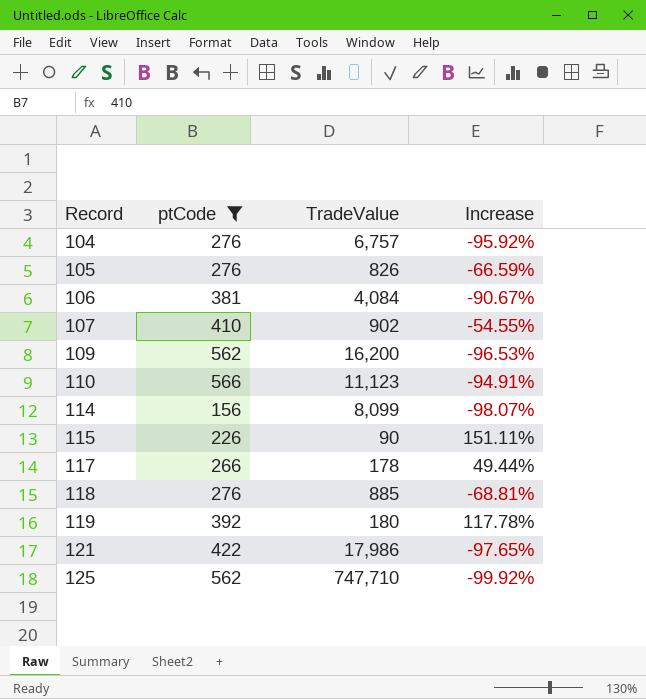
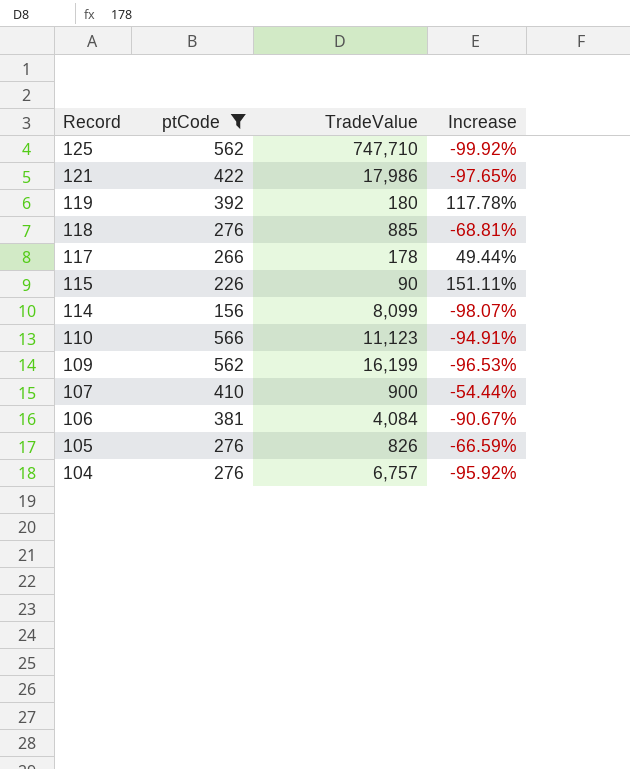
row order: Record ascending -> Record descending
109 | TradeValue: 16,200 -> 16,199
107 | TradeValue: 902 -> 900
107 | Increase: -54.55% -> -54.44%

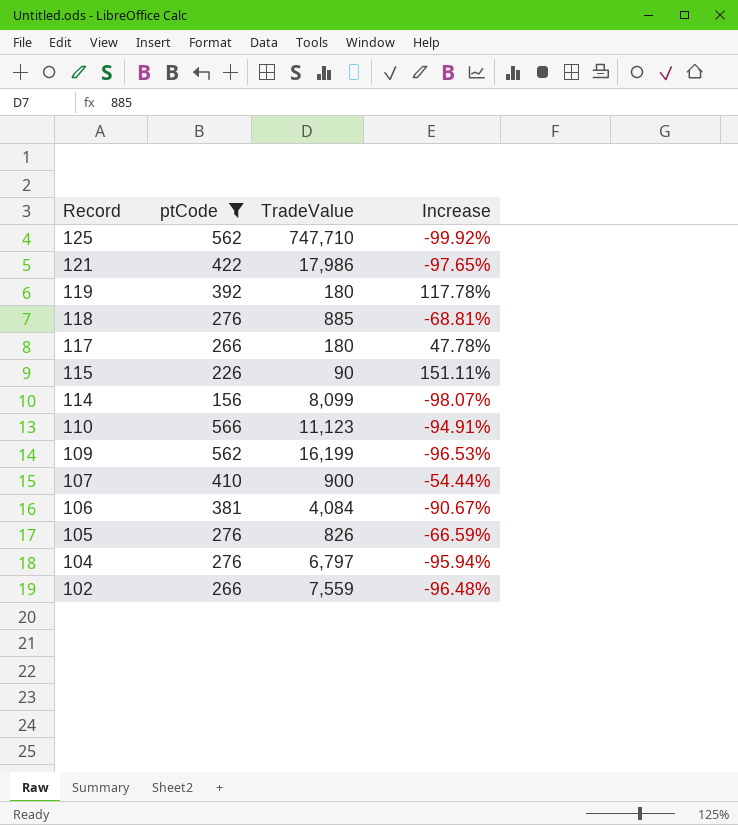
117 | TradeValue: 178 -> 180
117 | Increase: 49.44% -> 47.78%
104 | TradeValue: 6,757 -> 6,797
104 | Increase: -95.92% -> -95.94%
row 102: none -> 266 | 7,559 | -96.48%

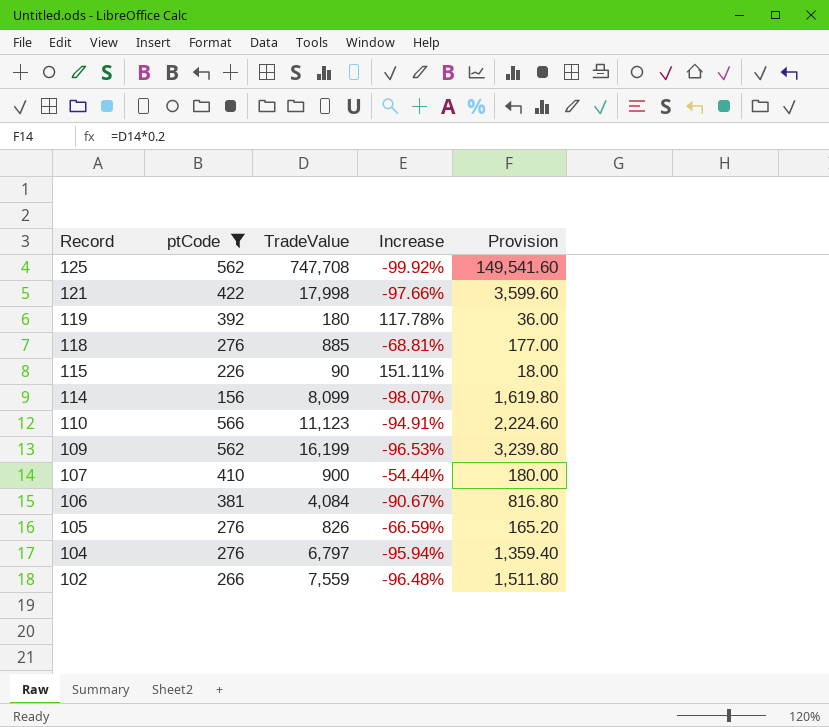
column Provision | formula: none -> [TradeValue] * 0.2
row 117: 266 | 180 | 47.78% -> none
125 | TradeValue: 747,710 -> 747,708
121 | TradeValue: 17,986 -> 17,998
121 | Increase: -97.65% -> -97.66%

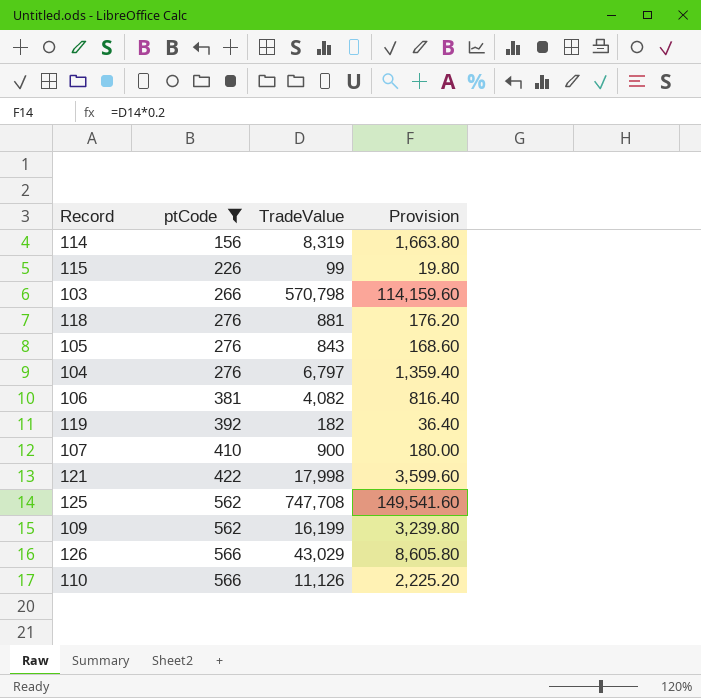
row order: Record descending -> ptCode ascending
column Increase | formula: ([ptCode] - [TradeValue]) / [TradeValue] -> none
row 102: 266 | 7,559 | -96.48% | 1,511.80 -> none
114 | TradeValue: 8,099 -> 8,319
114 | Provision: 1,619.80 -> 1,663.80
115 | TradeValue: 90 -> 99
115 | Provision: 18.00 -> 19.80
row 103: none -> 266 | 570,798 | 114,159.60
118 | TradeValue: 885 -> 881
118 | Provision: 177.00 -> 176.20
105 | TradeValue: 826 -> 843
105 | Provision: 165.20 -> 168.60
106 | TradeValue: 4,084 -> 4,082
106 | Provision: 816.80 -> 816.40
119 | TradeValue: 180 -> 182
119 | Provision: 36.00 -> 36.40
row 126: none -> 566 | 43,029 | 8,605.80
110 | TradeValue: 11,123 -> 11,126
110 | Provision: 2,224.60 -> 2,225.20

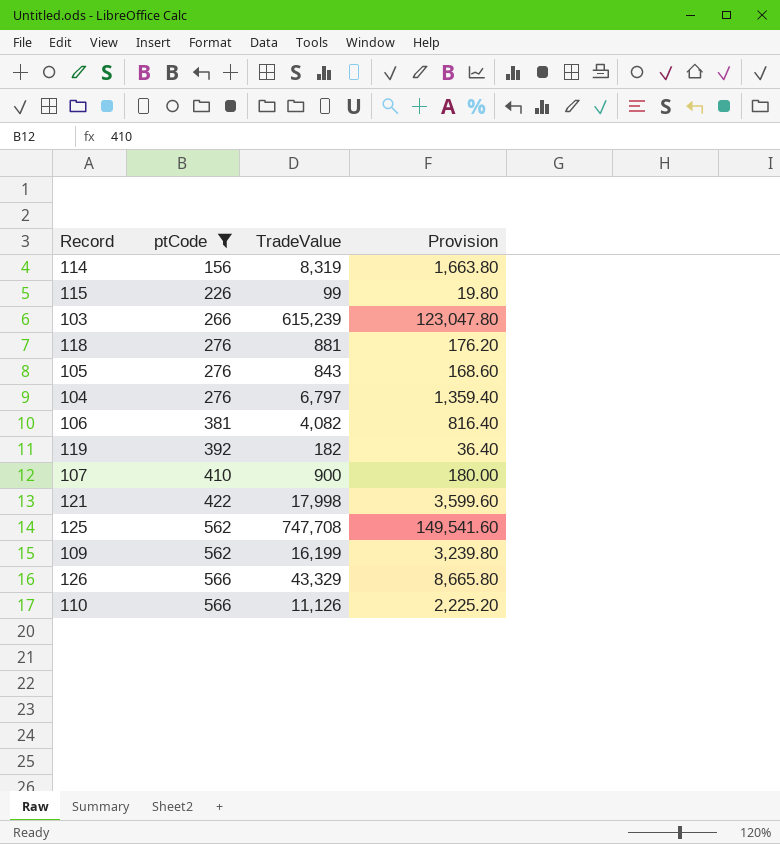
103 | TradeValue: 570,798 -> 615,239
103 | Provision: 114,159.60 -> 123,047.80
126 | TradeValue: 43,029 -> 43,329
126 | Provision: 8,605.80 -> 8,665.80

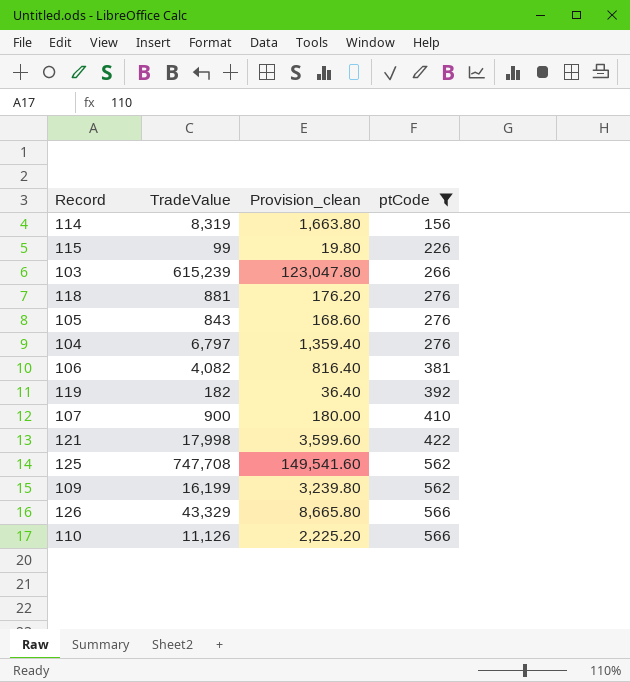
column name: Provision -> Provision_clean
column ptCode | position: 2 -> 4

